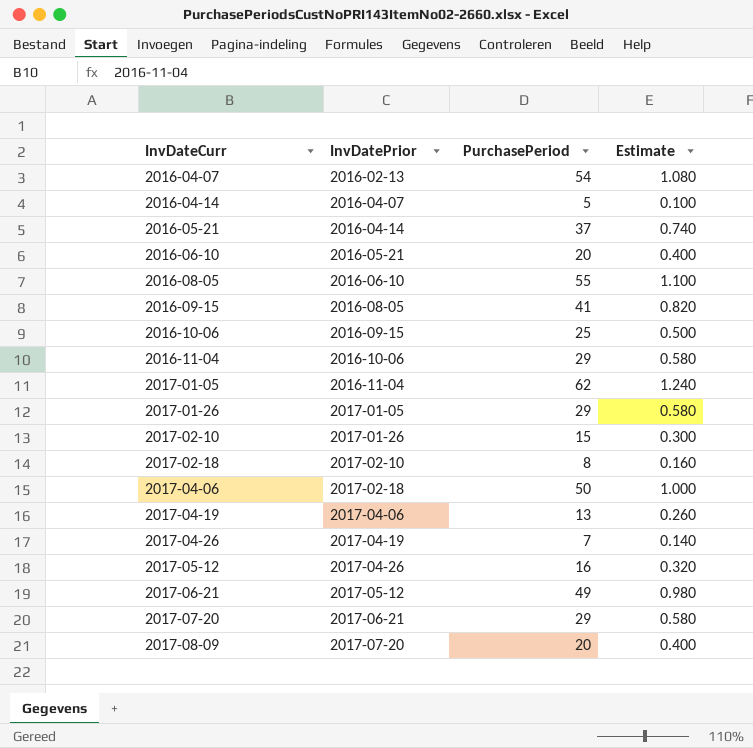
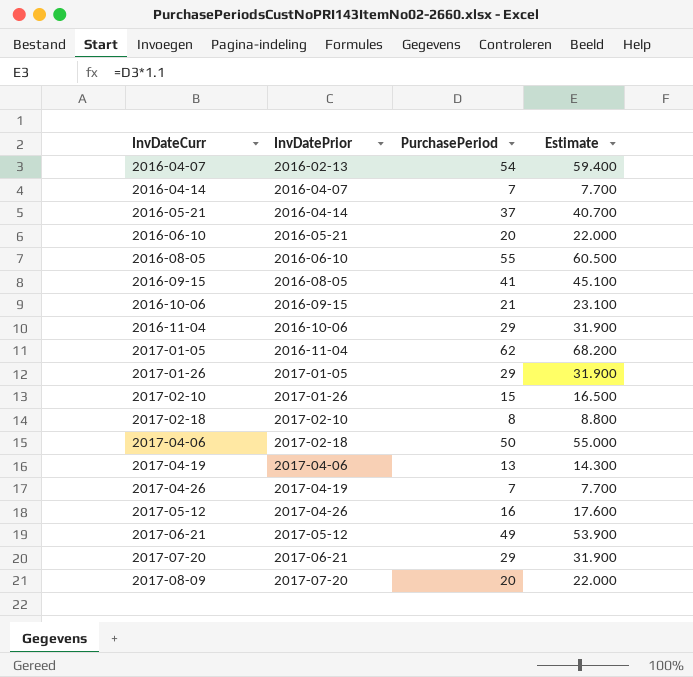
column Estimate | formula: [PurchasePeriod] * 0.02 -> [PurchasePeriod] * 1.1
2016-04-14 | PurchasePeriod: 5 -> 7
2016-10-06 | PurchasePeriod: 25 -> 21

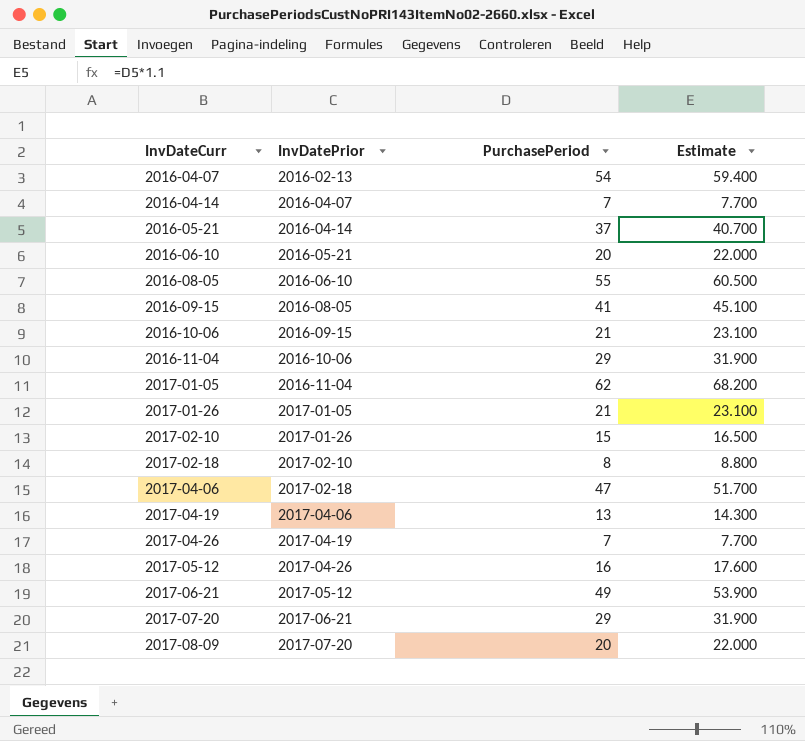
2017-01-26 | PurchasePeriod: 29 -> 21
2017-01-26 | Estimate: 31.900 -> 23.100
2017-04-06 | PurchasePeriod: 50 -> 47
2017-04-06 | Estimate: 55.000 -> 51.700

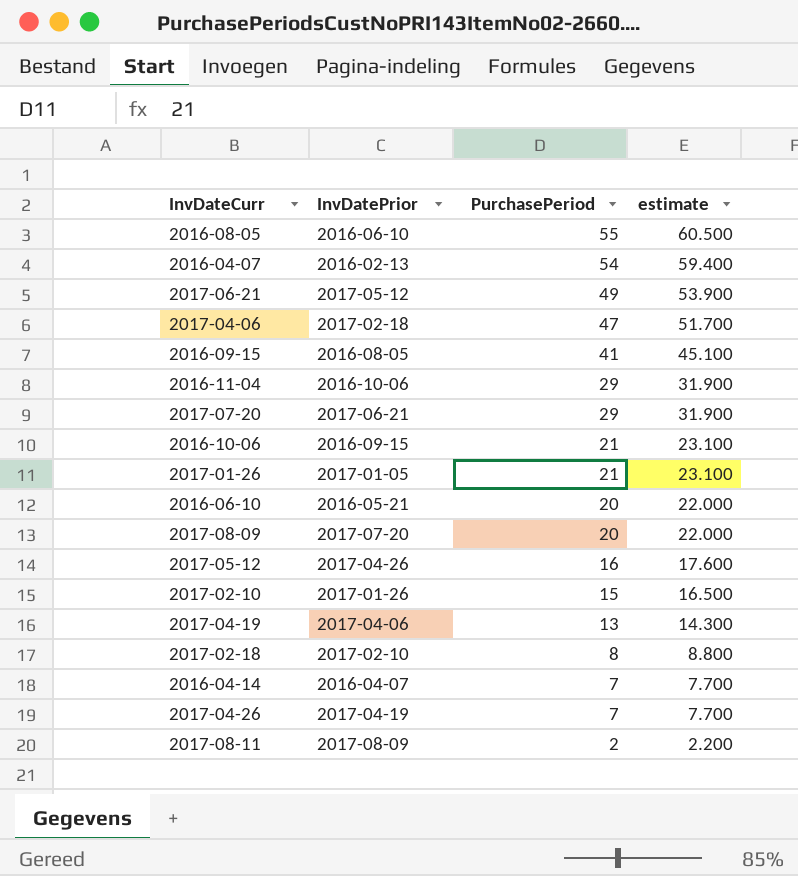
row order: InvDateCurr ascending -> PurchasePeriod descending
column name: Estimate -> estimate
row 2016-05-21: 2016-04-14 | 37 | 40.700 -> none
row 2017-01-05: 2016-11-04 | 62 | 68.200 -> none
row 2017-08-11: none -> 2017-08-09 | 2 | 2.200

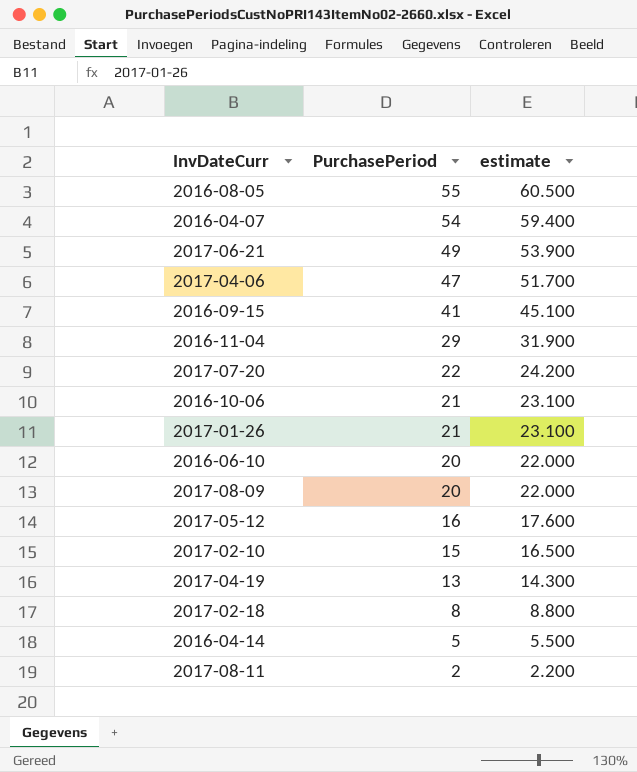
column InvDatePrior | position: 2 -> none
row 2017-04-26: 2017-04-19 | 7 | 7.700 -> none
2017-07-20 | PurchasePeriod: 29 -> 22
2017-07-20 | estimate: 31.900 -> 24.200
2016-04-14 | PurchasePeriod: 7 -> 5
2016-04-14 | estimate: 7.700 -> 5.500

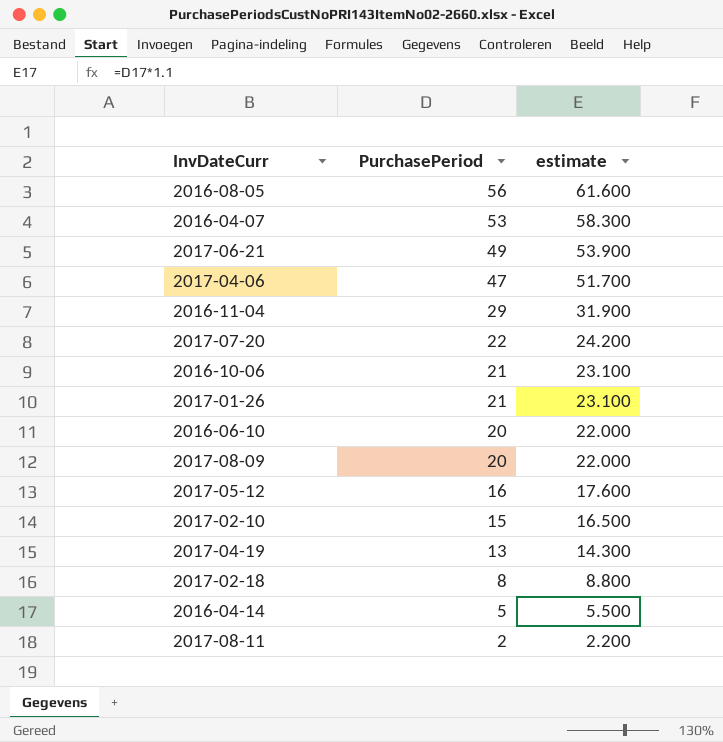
row 2016-09-15: 41 | 45.100 -> none
2016-08-05 | PurchasePeriod: 55 -> 56
2016-08-05 | estimate: 60.500 -> 61.600
2016-04-07 | PurchasePeriod: 54 -> 53
2016-04-07 | estimate: 59.400 -> 58.300

